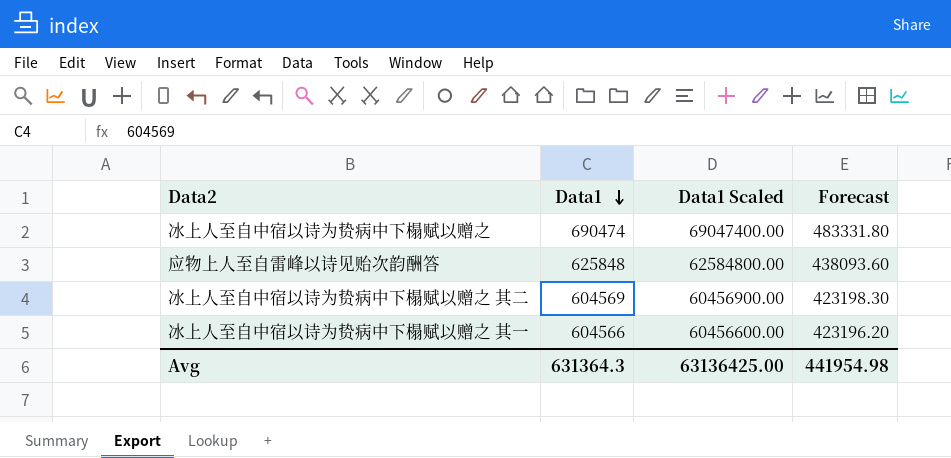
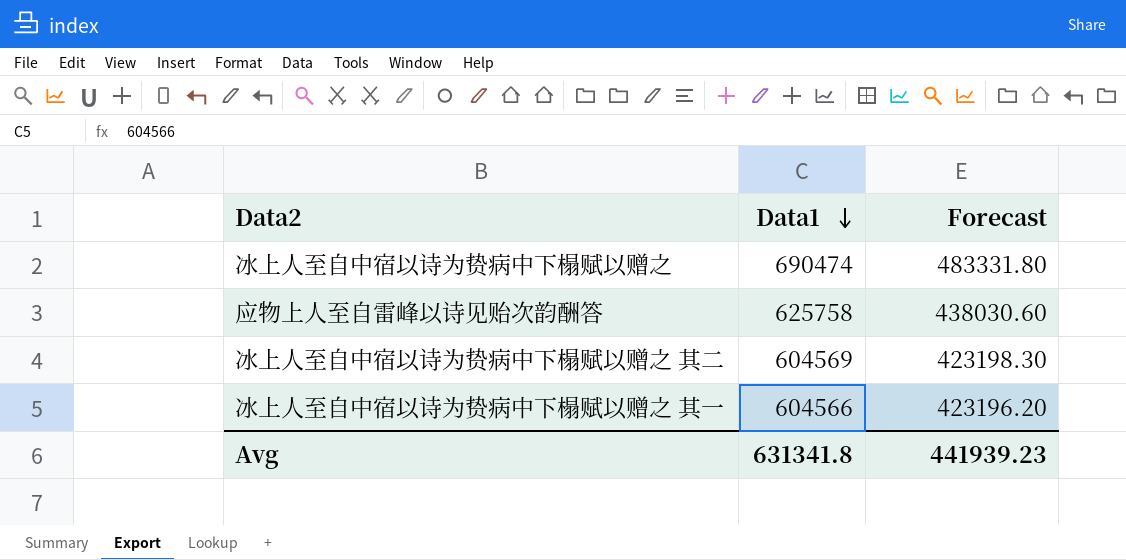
column Data1 Scaled | formula: [Data1] * 100 -> none
应物上人至自雷峰以诗见贻次韵酬答 | Data1: 625848 -> 625758
应物上人至自雷峰以诗见贻次韵酬答 | Forecast: 438093.60 -> 438030.60
Avg | Data1: 631364.3 -> 631341.8
Avg | Forecast: 441954.98 -> 441939.23

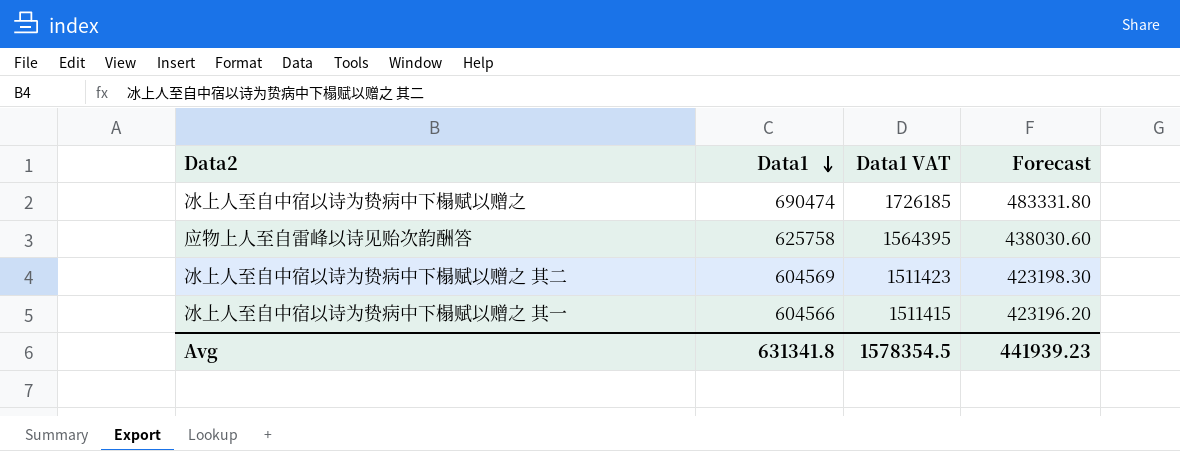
column Data1 VAT | formula: none -> [Data1] * 2.5

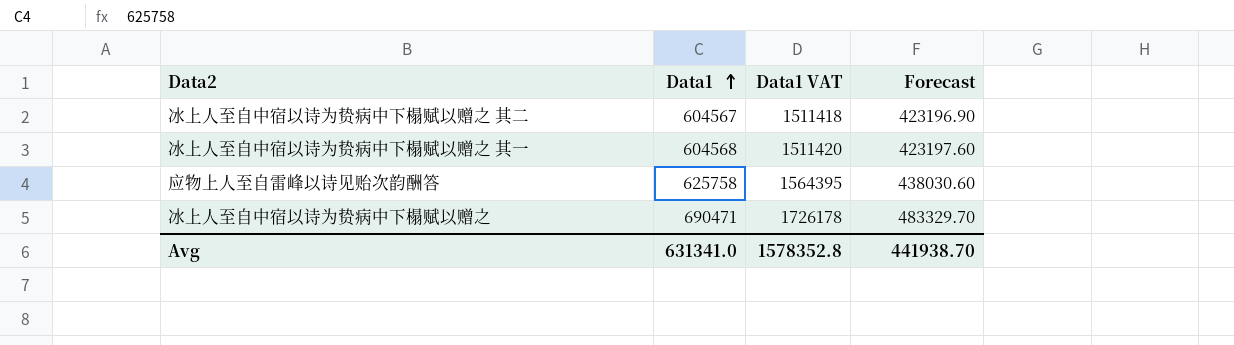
row order: Data1 descending -> Data1 ascending
冰上人至自中宿以诗为贽病中下榻赋以赠之 其二 | Data1: 604569 -> 604567
冰上人至自中宿以诗为贽病中下榻赋以赠之 其二 | Data1 VAT: 1511423 -> 1511418
冰上人至自中宿以诗为贽病中下榻赋以赠之 其二 | Forecast: 423198.30 -> 423196.90
冰上人至自中宿以诗为贽病中下榻赋以赠之 其一 | Data1: 604566 -> 604568
冰上人至自中宿以诗为贽病中下榻赋以赠之 其一 | Data1 VAT: 1511415 -> 1511420
冰上人至自中宿以诗为贽病中下榻赋以赠之 其一 | Forecast: 423196.20 -> 423197.60
冰上人至自中宿以诗为贽病中下榻赋以赠之 | Data1: 690474 -> 690471
冰上人至自中宿以诗为贽病中下榻赋以赠之 | Data1 VAT: 1726185 -> 1726178
冰上人至自中宿以诗为贽病中下榻赋以赠之 | Forecast: 483331.80 -> 483329.70
Avg | Data1: 631341.8 -> 631341.0
Avg | Data1 VAT: 1578354.5 -> 1578352.8
Avg | Forecast: 441939.23 -> 441938.70

